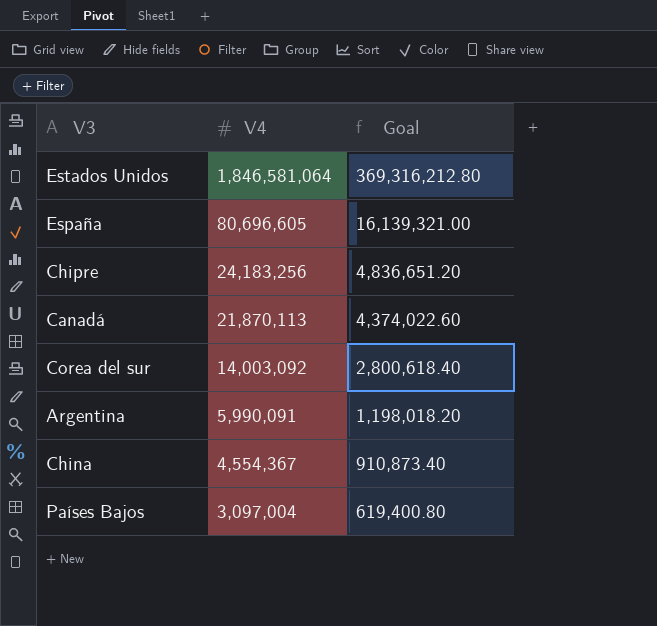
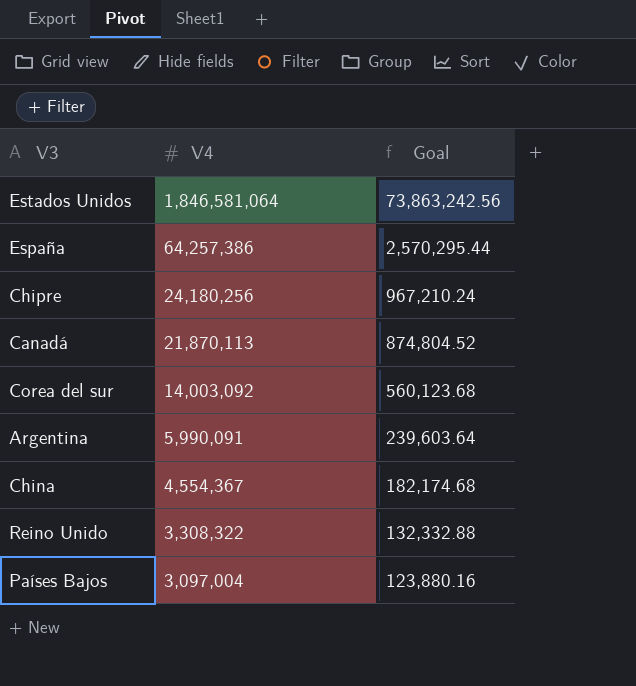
column Goal | formula: [V4] * 0.2 -> [V4] * 0.04
España | V4: 80,696,605 -> 64,257,386
Chipre | V4: 24,183,256 -> 24,180,256
row Reino Unido: none -> 3,308,322 | 132,332.88

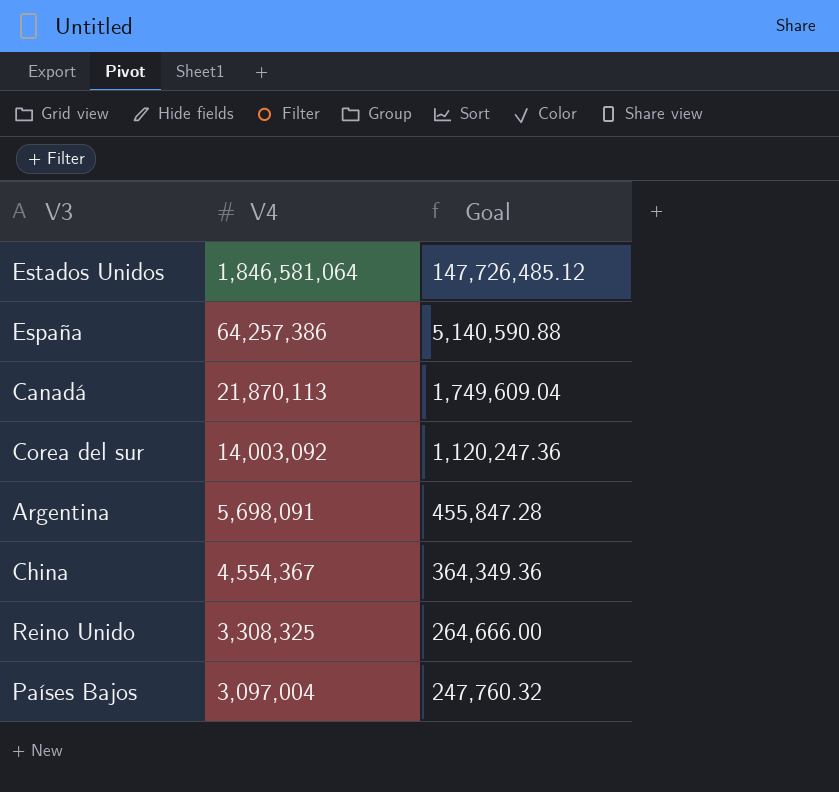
column Goal | formula: [V4] * 0.04 -> [V4] * 0.08
row Chipre: 24,180,256 | 967,210.24 -> none
Argentina | V4: 5,990,091 -> 5,698,091
Reino Unido | V4: 3,308,322 -> 3,308,325

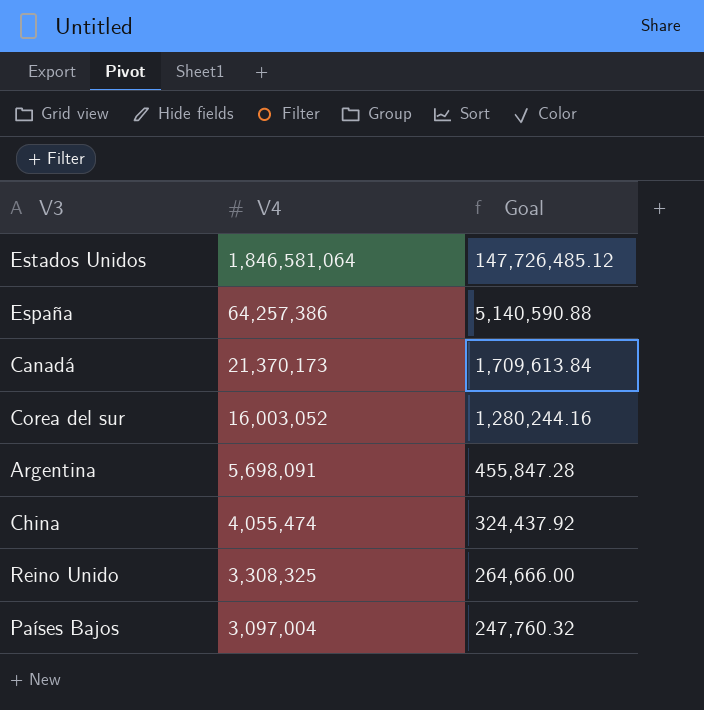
Canadá | V4: 21,870,113 -> 21,370,173
Canadá | Goal: 1,749,609.04 -> 1,709,613.84
Corea del sur | V4: 14,003,092 -> 16,003,052
Corea del sur | Goal: 1,120,247.36 -> 1,280,244.16
China | V4: 4,554,367 -> 4,055,474
China | Goal: 364,349.36 -> 324,437.92

